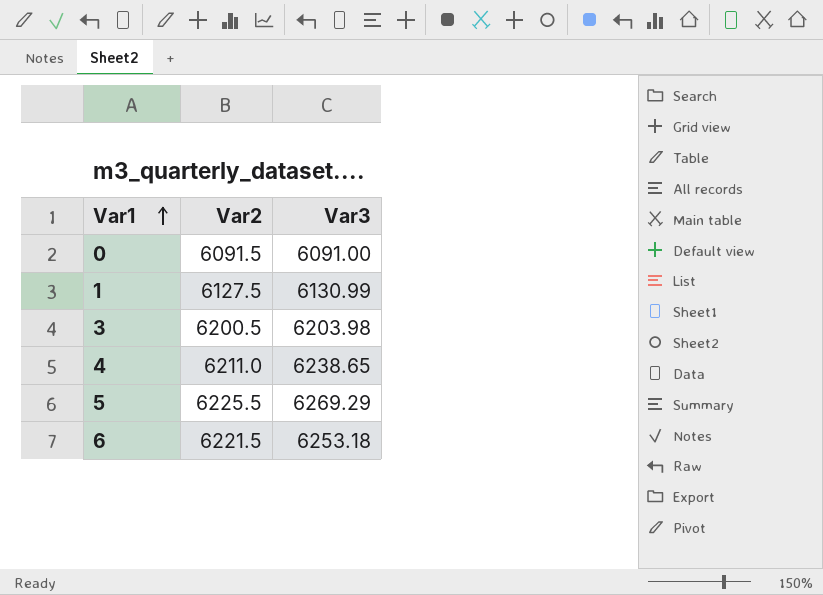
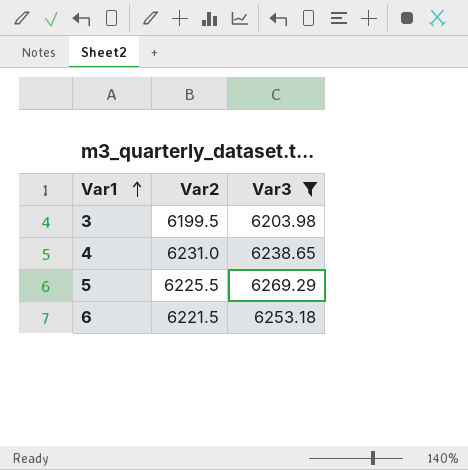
filter: none -> Var3 >= 6203.98
3 | Var2: 6200.5 -> 6199.5
4 | Var2: 6211.0 -> 6231.0

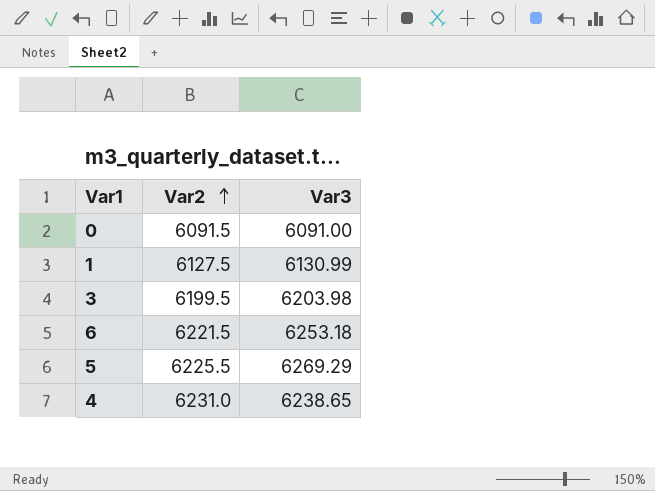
filter: Var3 >= 6203.98 -> none
row order: Var1 ascending -> Var2 ascending

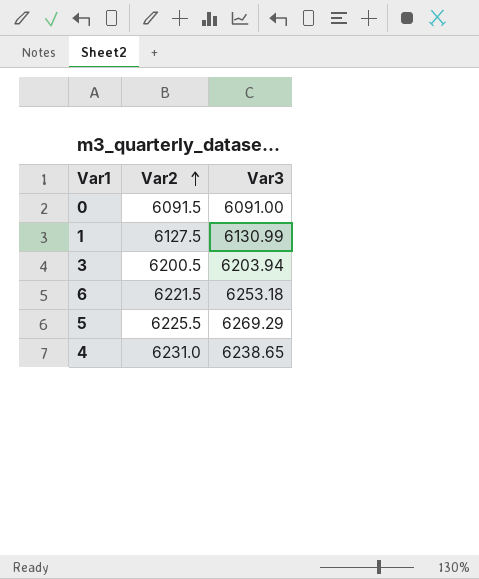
3 | Var2: 6199.5 -> 6200.5
3 | Var3: 6203.98 -> 6203.94

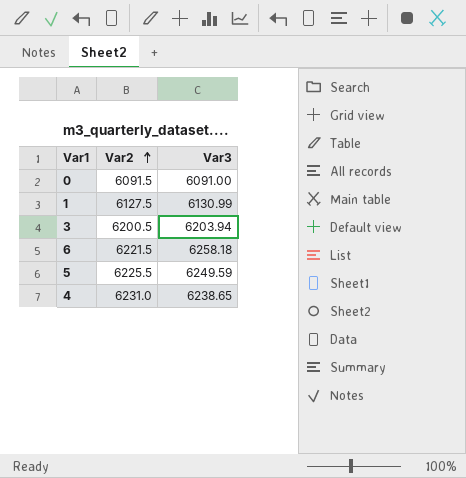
6 | Var3: 6253.18 -> 6258.18
5 | Var3: 6269.29 -> 6249.59

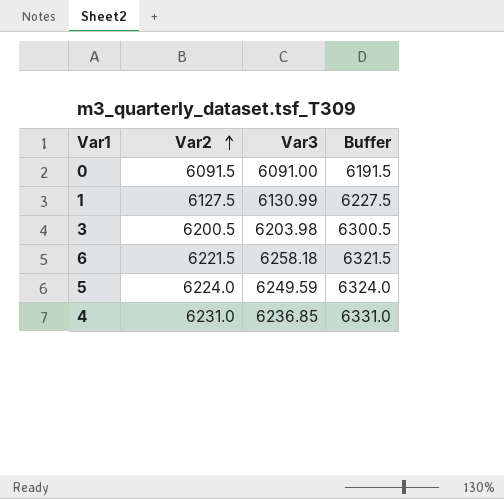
column Buffer | formula: none -> [Var2] + 100
3 | Var3: 6203.94 -> 6203.98
5 | Var2: 6225.5 -> 6224.0
4 | Var3: 6238.65 -> 6236.85

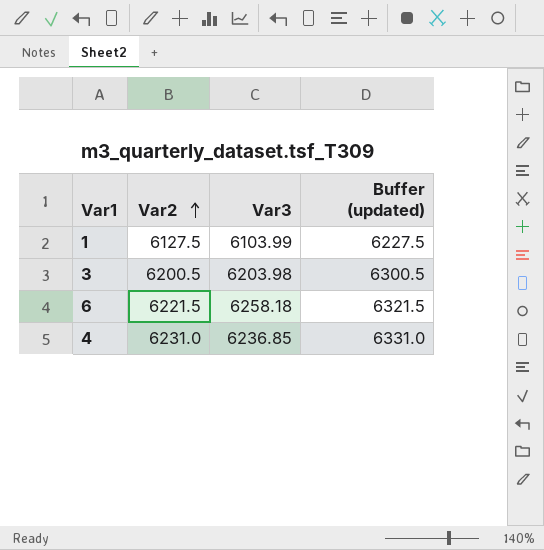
column name: Buffer -> Buffer (updated)
row 0: 6091.5 | 6091.00 | 6191.5 -> none
row 5: 6224.0 | 6249.59 | 6324.0 -> none
1 | Var3: 6130.99 -> 6103.99

